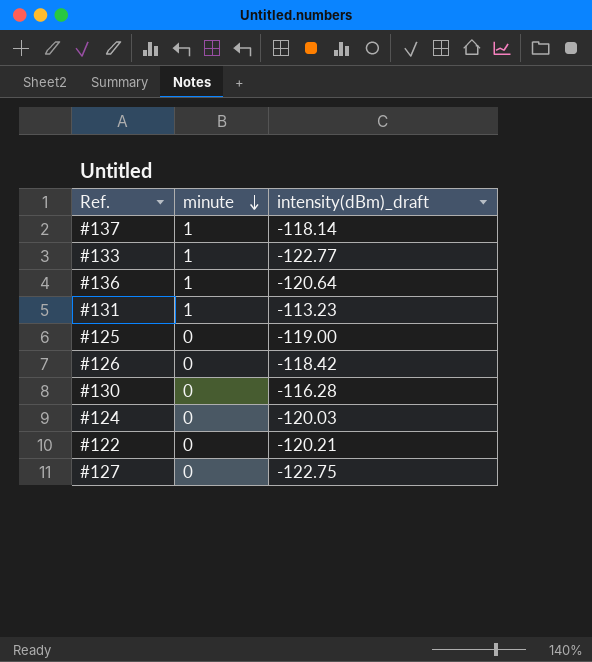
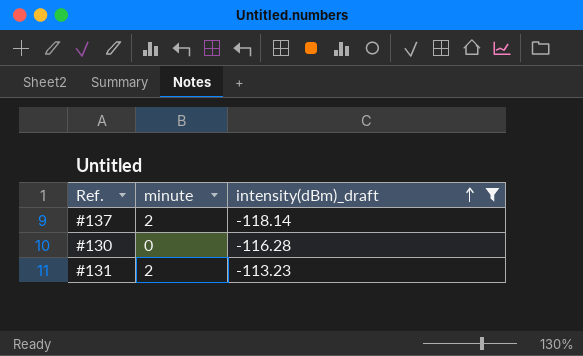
filter: none -> intensity(dBm)_draft >= -118.14
row order: minute descending -> intensity(dBm)_draft ascending
#137 | minute: 1 -> 2
#131 | minute: 1 -> 2

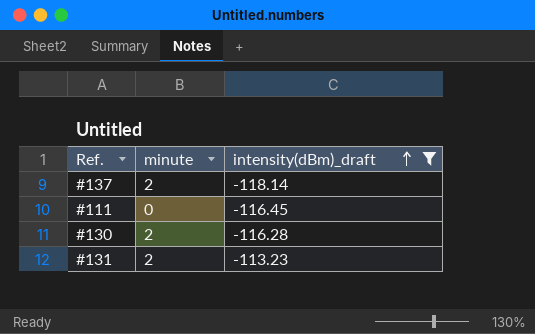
row #111: none -> 0 | -116.45
#130 | minute: 0 -> 2

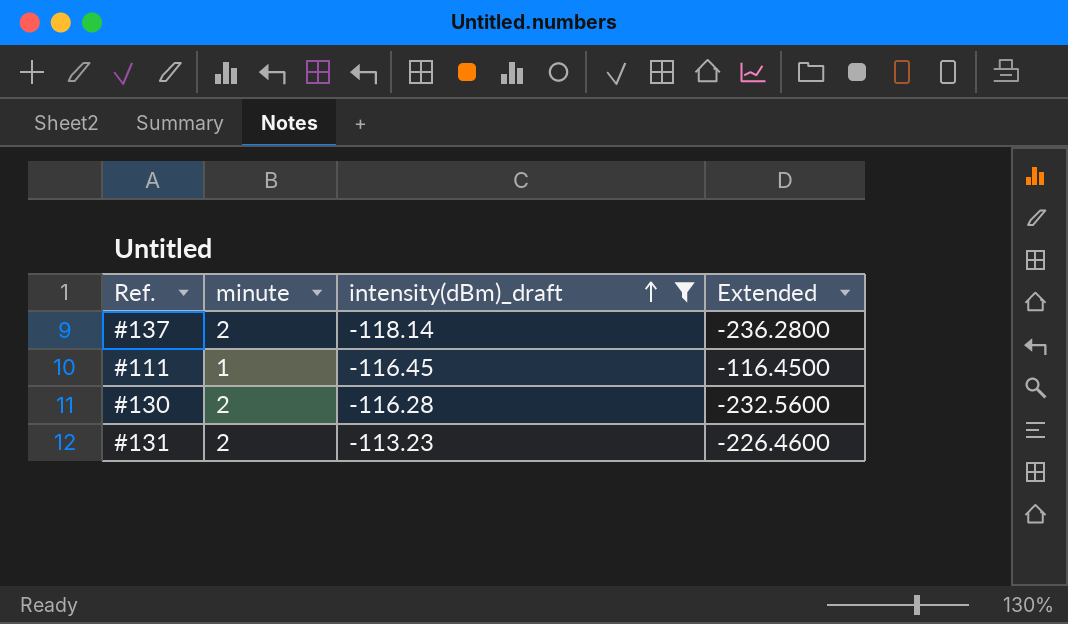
column Extended | formula: none -> [minute] * [intensity(dBm)_draft]
#111 | minute: 0 -> 1

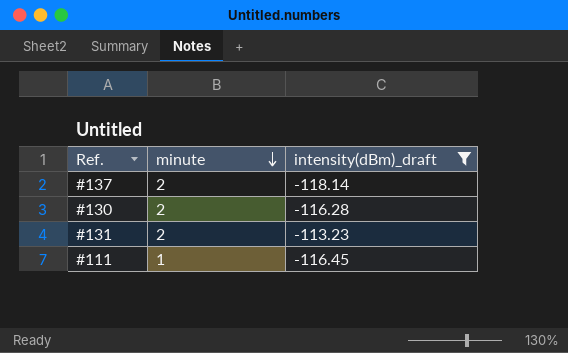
row order: intensity(dBm)_draft ascending -> minute descending
column Extended | formula: [minute] * [intensity(dBm)_draft] -> none

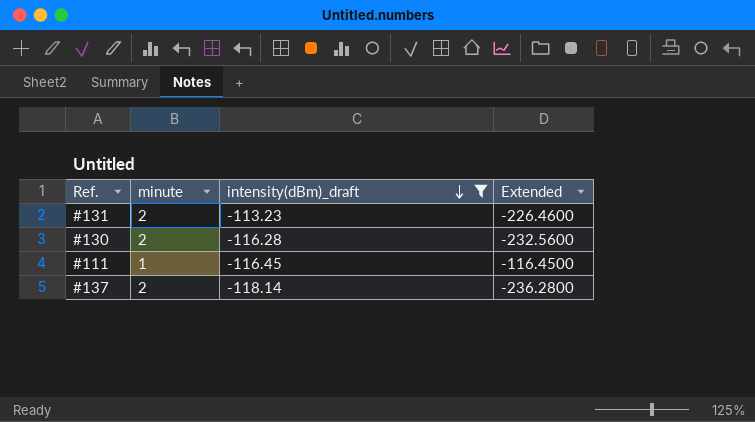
row order: minute descending -> intensity(dBm)_draft descending
column Extended | formula: none -> [minute] * [intensity(dBm)_draft]

